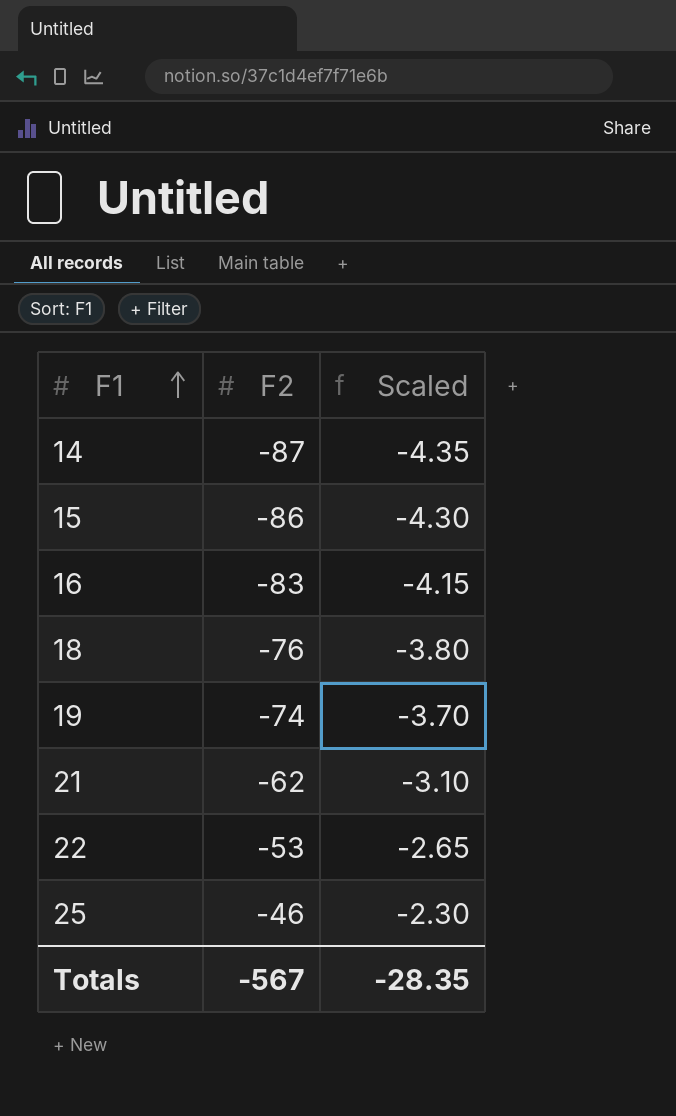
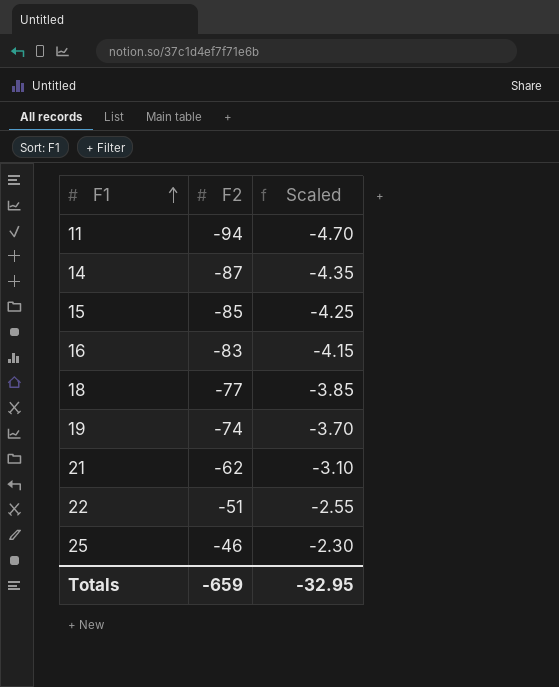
row 11: none -> -94 | -4.70
15 | F2: -86 -> -85
15 | Scaled: -4.30 -> -4.25
18 | F2: -76 -> -77
18 | Scaled: -3.80 -> -3.85
22 | F2: -53 -> -51
22 | Scaled: -2.65 -> -2.55
Totals | F2: -567 -> -659
Totals | Scaled: -28.35 -> -32.95

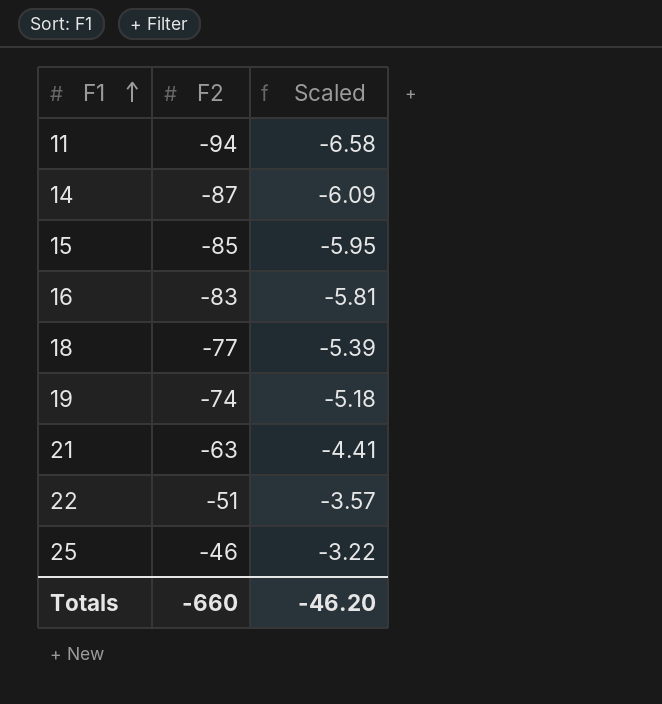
column Scaled | formula: [F2] * 0.05 -> [F2] * 0.07
21 | F2: -62 -> -63
Totals | F2: -659 -> -660
Totals | Scaled: -32.95 -> -46.20

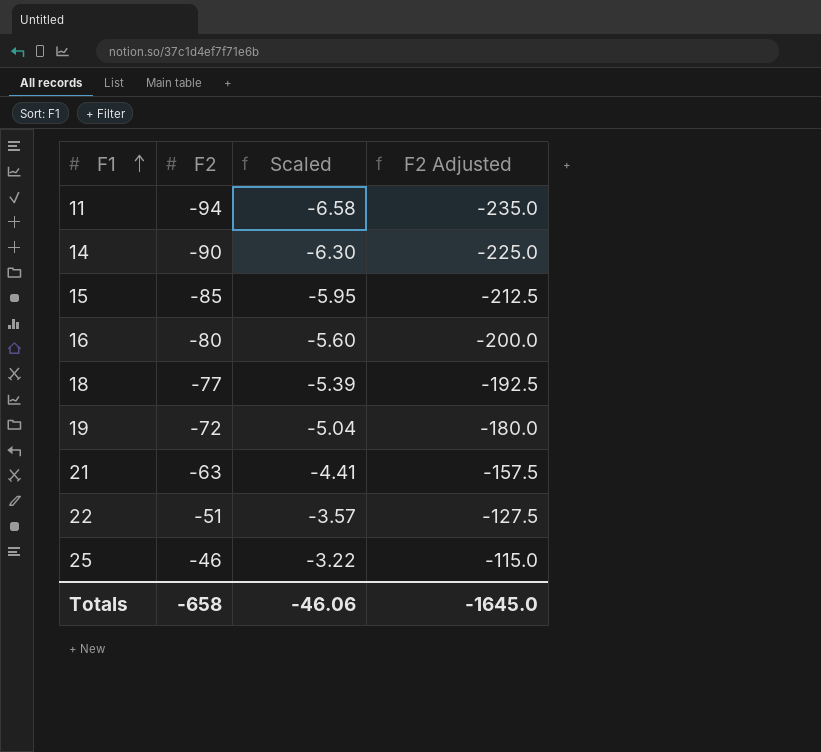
column F2 Adjusted | formula: none -> [F2] * 2.5
14 | F2: -87 -> -90
14 | Scaled: -6.09 -> -6.30
16 | F2: -83 -> -80
16 | Scaled: -5.81 -> -5.60
19 | F2: -74 -> -72
19 | Scaled: -5.18 -> -5.04
Totals | F2: -660 -> -658
Totals | Scaled: -46.20 -> -46.06

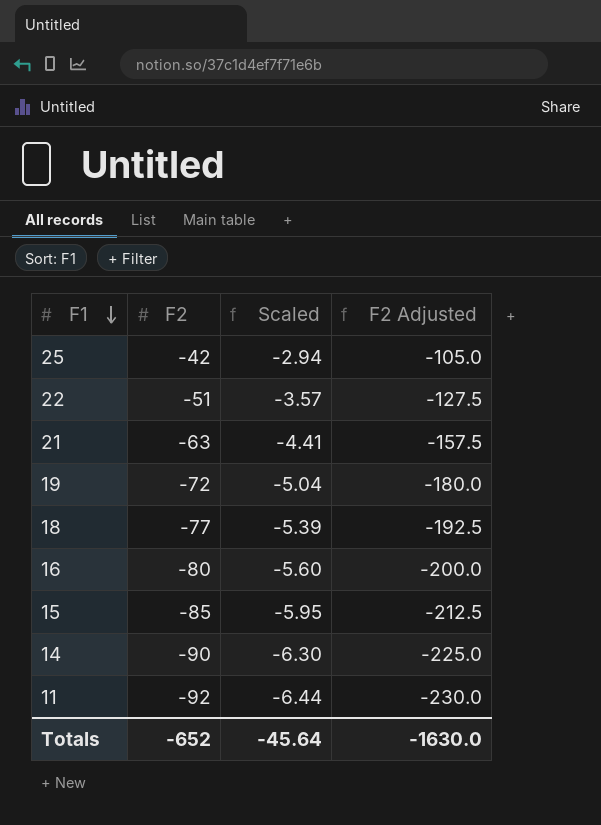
row order: F1 ascending -> F1 descending
25 | F2: -46 -> -42
25 | Scaled: -3.22 -> -2.94
25 | F2 Adjusted: -115.0 -> -105.0
11 | F2: -94 -> -92
11 | Scaled: -6.58 -> -6.44
11 | F2 Adjusted: -235.0 -> -230.0
Totals | F2: -658 -> -652
Totals | Scaled: -46.06 -> -45.64
Totals | F2 Adjusted: -1645.0 -> -1630.0

